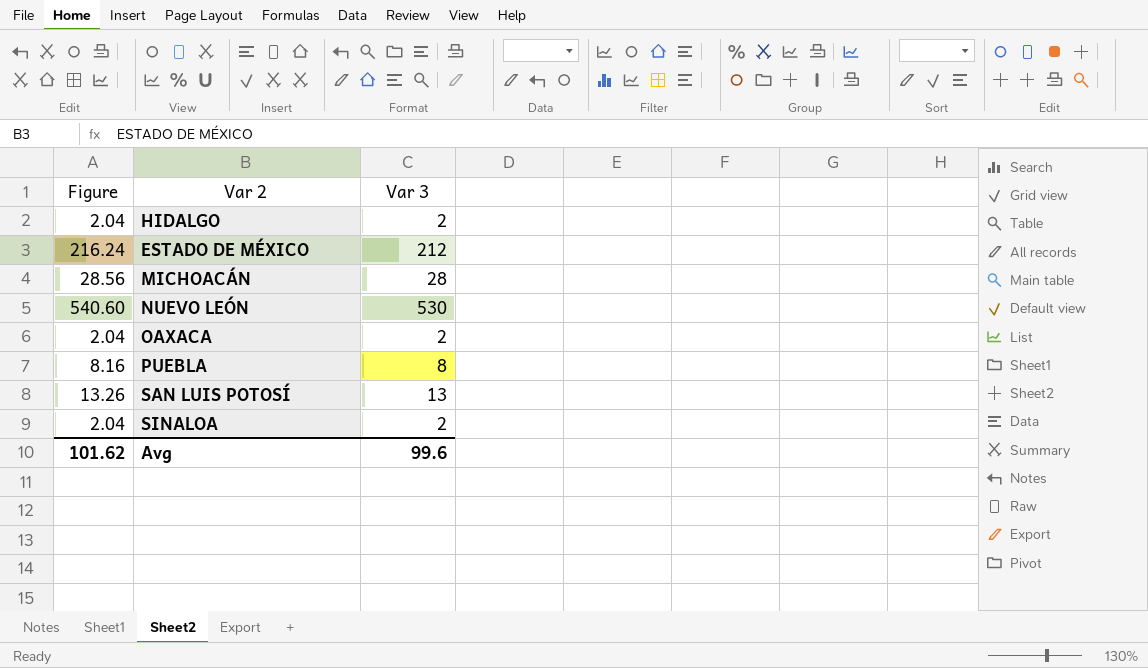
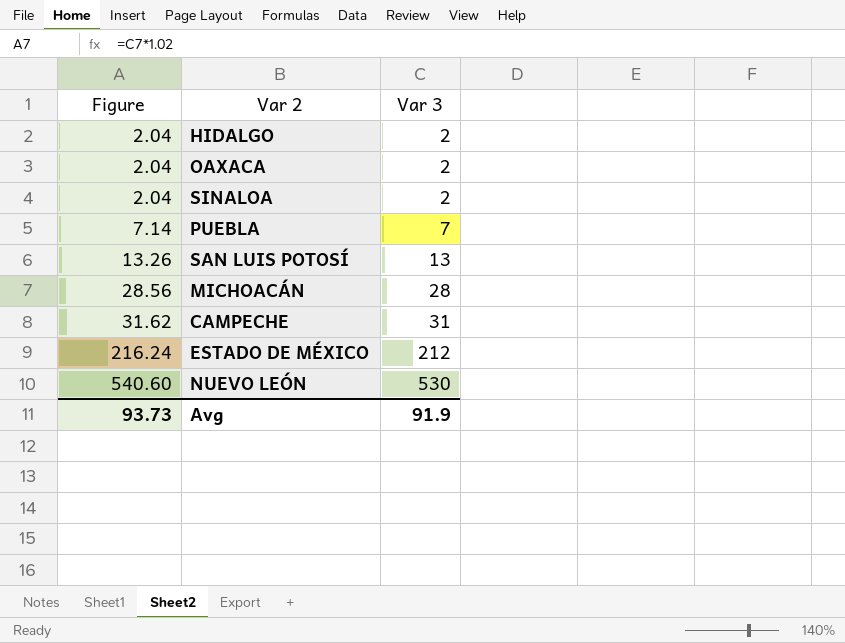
row order: none -> Figure ascending
PUEBLA | Figure: 8.16 -> 7.14
PUEBLA | Var 3: 8 -> 7
row CAMPECHE: none -> 31.62 | 31
Avg | Figure: 101.62 -> 93.73
Avg | Var 3: 99.6 -> 91.9

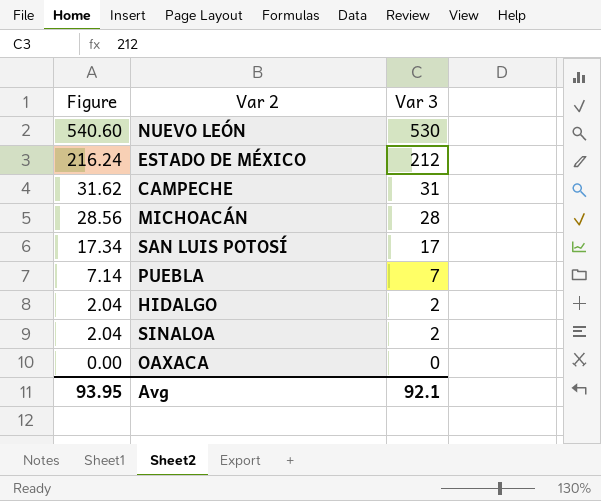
row order: Figure ascending -> Figure descending
SAN LUIS POTOSÍ | Figure: 13.26 -> 17.34
SAN LUIS POTOSÍ | Var 3: 13 -> 17
OAXACA | Figure: 2.04 -> 0.00
OAXACA | Var 3: 2 -> 0
Avg | Figure: 93.73 -> 93.95
Avg | Var 3: 91.9 -> 92.1

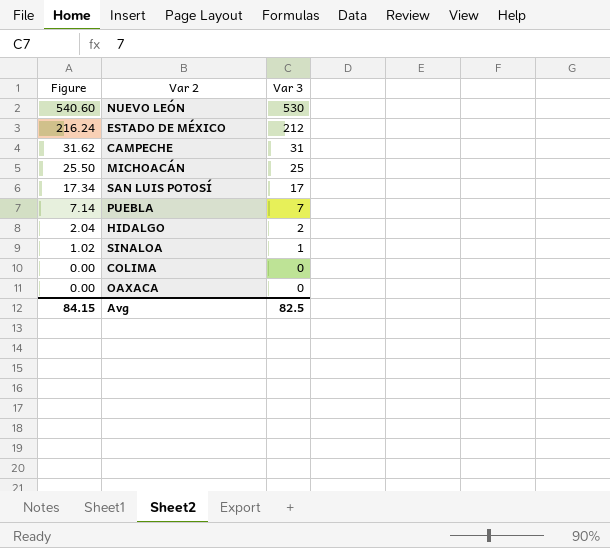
MICHOACÁN | Figure: 28.56 -> 25.50
MICHOACÁN | Var 3: 28 -> 25
SINALOA | Figure: 2.04 -> 1.02
SINALOA | Var 3: 2 -> 1
row COLIMA: none -> 0.00 | 0
Avg | Figure: 93.95 -> 84.15
Avg | Var 3: 92.1 -> 82.5

